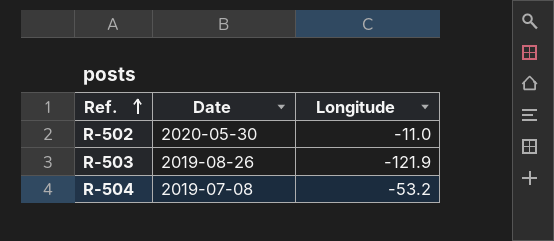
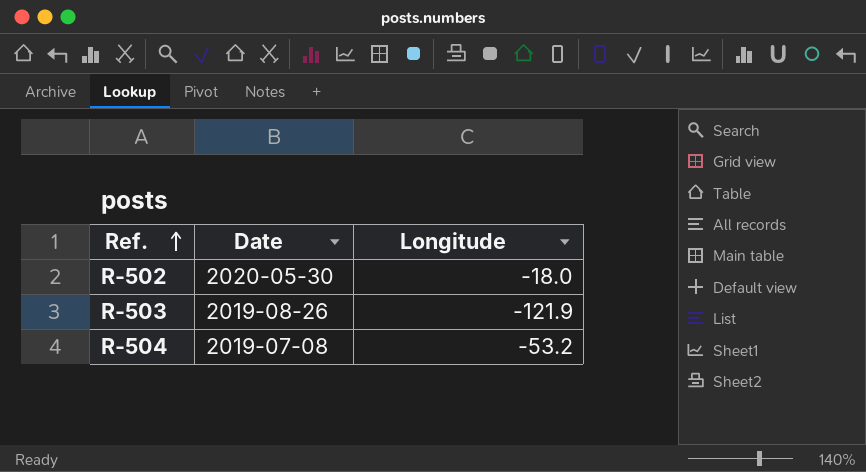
R-502 | Longitude: -11.0 -> -18.0

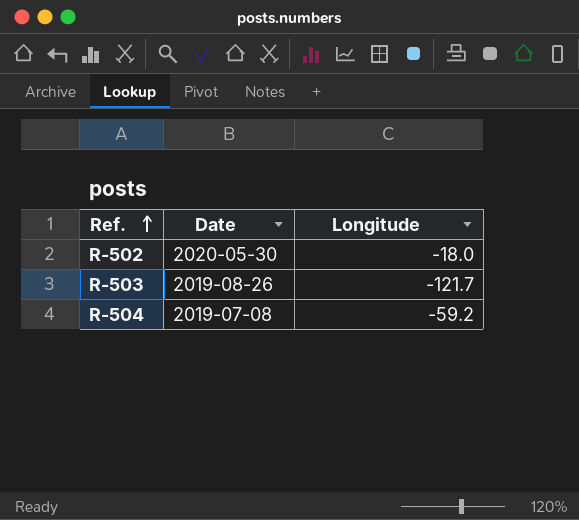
R-503 | Longitude: -121.9 -> -121.7
R-504 | Longitude: -53.2 -> -59.2

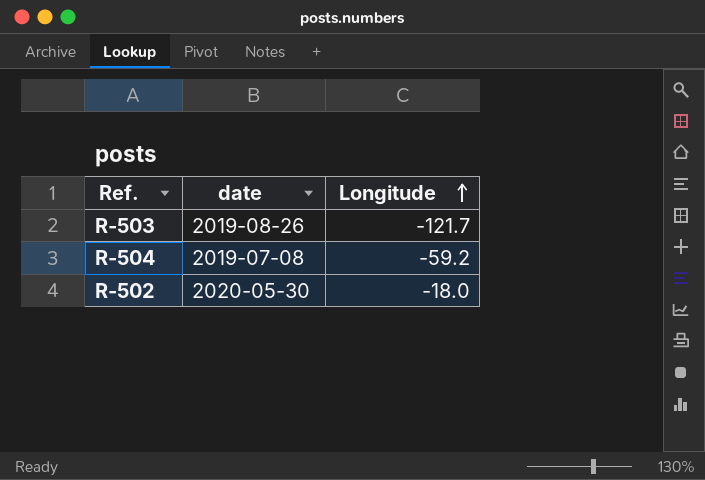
row order: Ref. ascending -> Longitude ascending
column name: Date -> date

